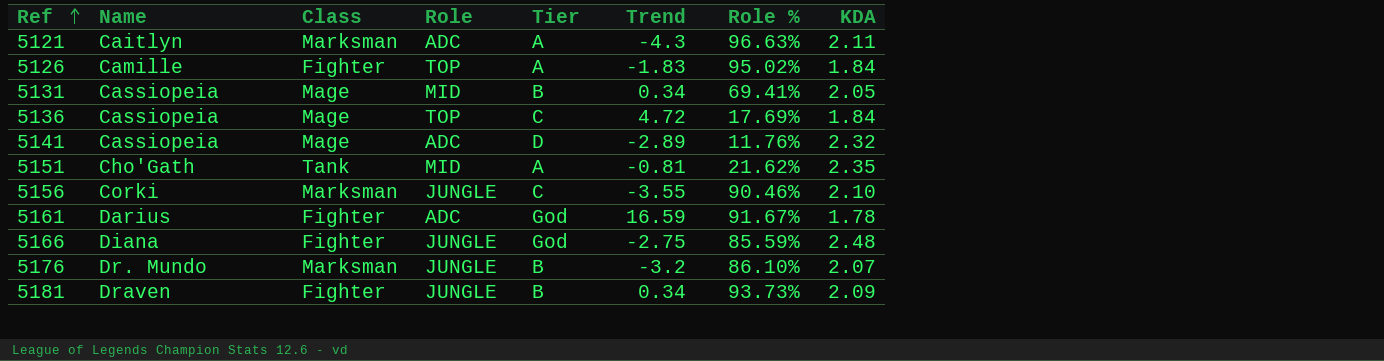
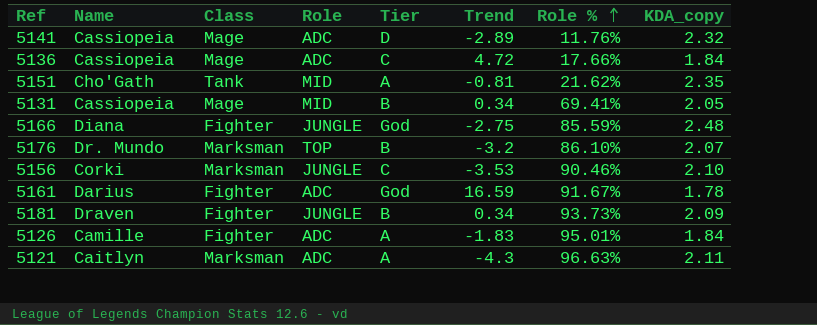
row order: Ref ascending -> Role % ascending
column name: KDA -> KDA_copy
5136 | Role: TOP -> ADC
5136 | Role %: 17.69% -> 17.66%
5176 | Role: JUNGLE -> TOP
5156 | Trend: -3.55 -> -3.53
5126 | Role: TOP -> ADC
5126 | Role %: 95.02% -> 95.01%

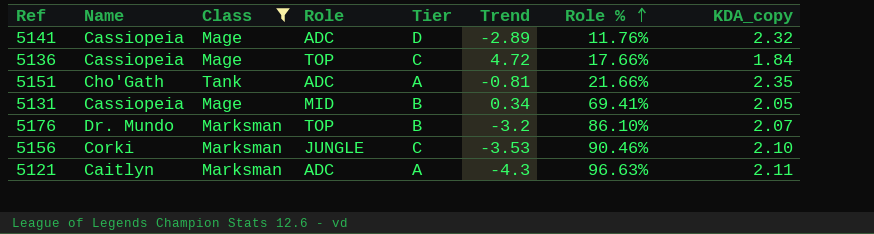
filter: none -> Class != Fighter
5136 | Role: ADC -> TOP
5151 | Role: MID -> ADC
5151 | Role %: 21.62% -> 21.66%

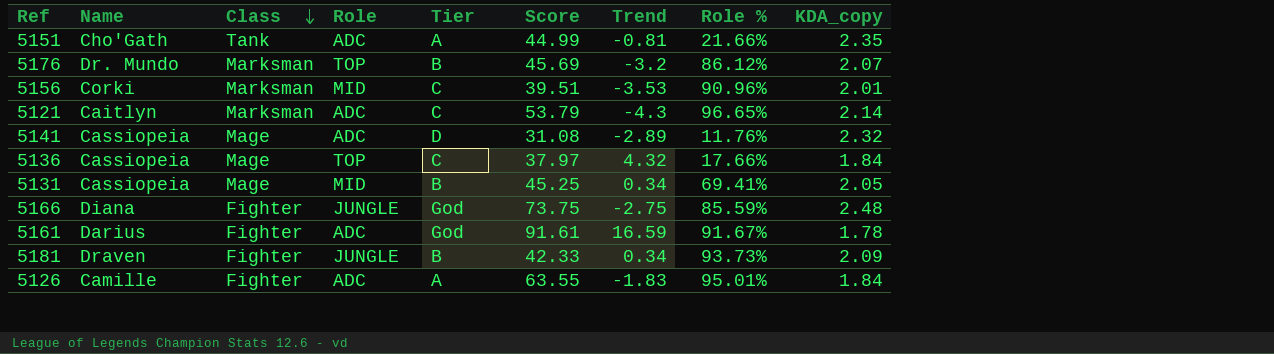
filter: Class != Fighter -> none
row order: Role % ascending -> Class descending
column Score | position: none -> 6
5176 | Role %: 86.10% -> 86.12%
5156 | Role: JUNGLE -> MID
5156 | Role %: 90.46% -> 90.96%
5156 | KDA_copy: 2.10 -> 2.01
5121 | Tier: A -> C
5121 | Role %: 96.63% -> 96.65%
5121 | KDA_copy: 2.11 -> 2.14
5136 | Trend: 4.72 -> 4.32

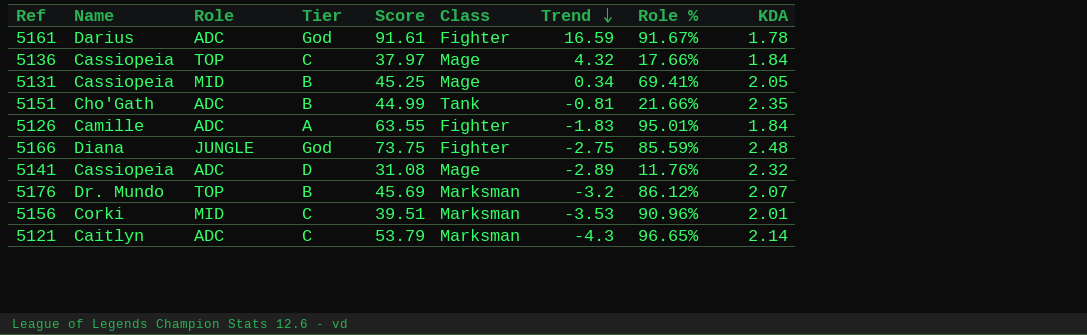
row order: Class descending -> Trend descending
column Class | position: 3 -> 6
column name: KDA_copy -> KDA
row 5181: Draven | Fighter | JUNGLE | B | 42.33 | 0.34 | 93.73% | 2.09 -> none
5151 | Tier: A -> B

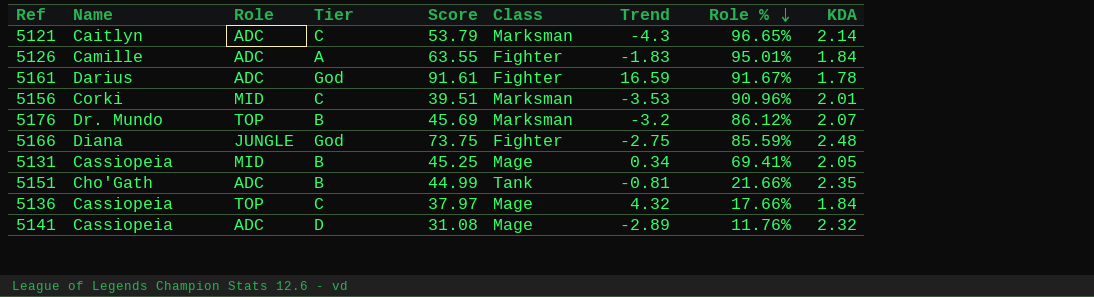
row order: Trend descending -> Role % descending

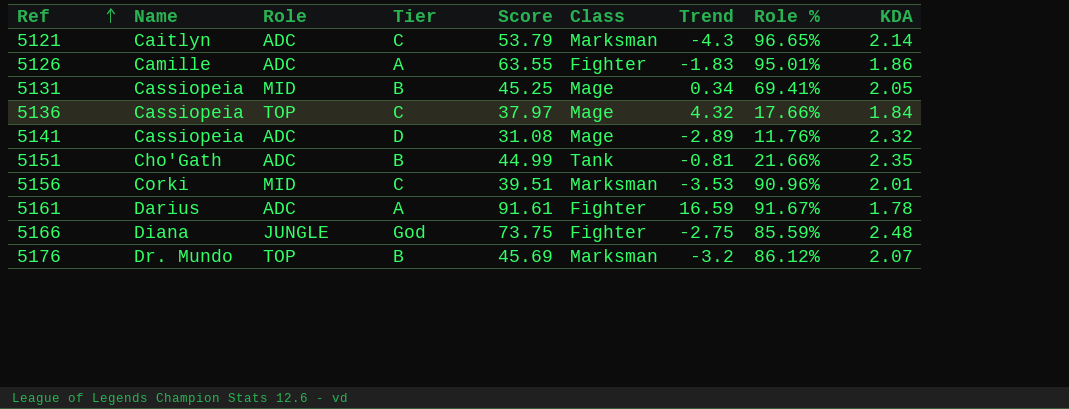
row order: Role % descending -> Ref ascending
5126 | KDA: 1.84 -> 1.86
5161 | Tier: God -> A

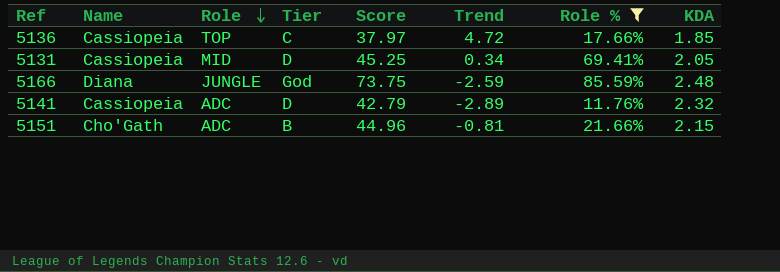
filter: none -> Role % <= 85.59%
row order: Ref ascending -> Role descending
column Class | position: 6 -> none
5136 | Trend: 4.32 -> 4.72
5136 | KDA: 1.84 -> 1.85
5131 | Tier: B -> D
5166 | Trend: -2.75 -> -2.59
5141 | Score: 31.08 -> 42.79
5151 | Score: 44.99 -> 44.96
5151 | KDA: 2.35 -> 2.15

